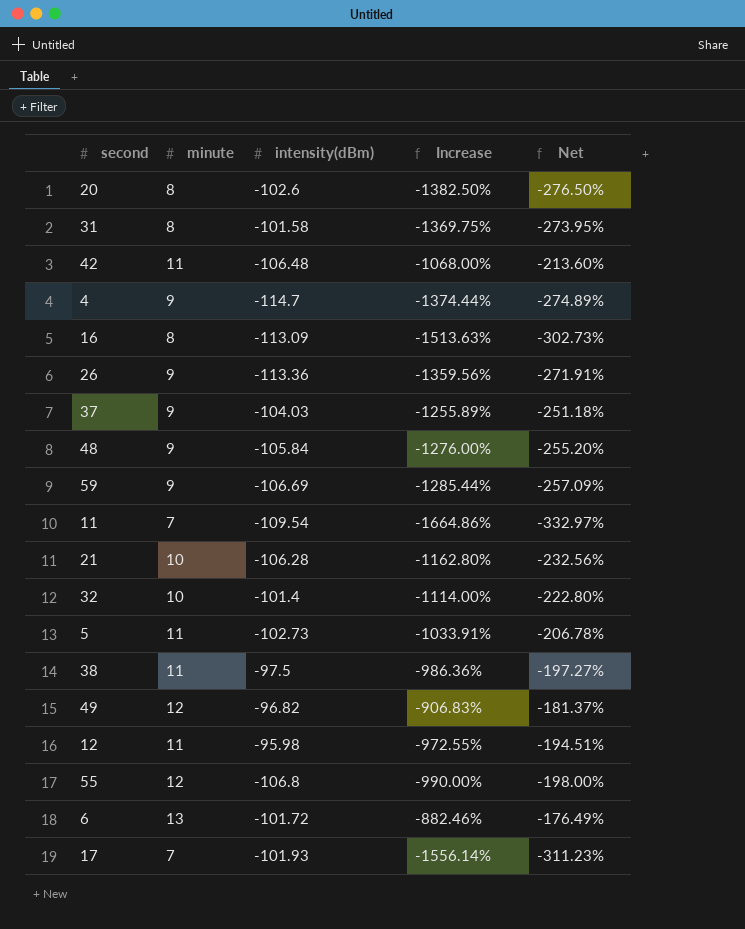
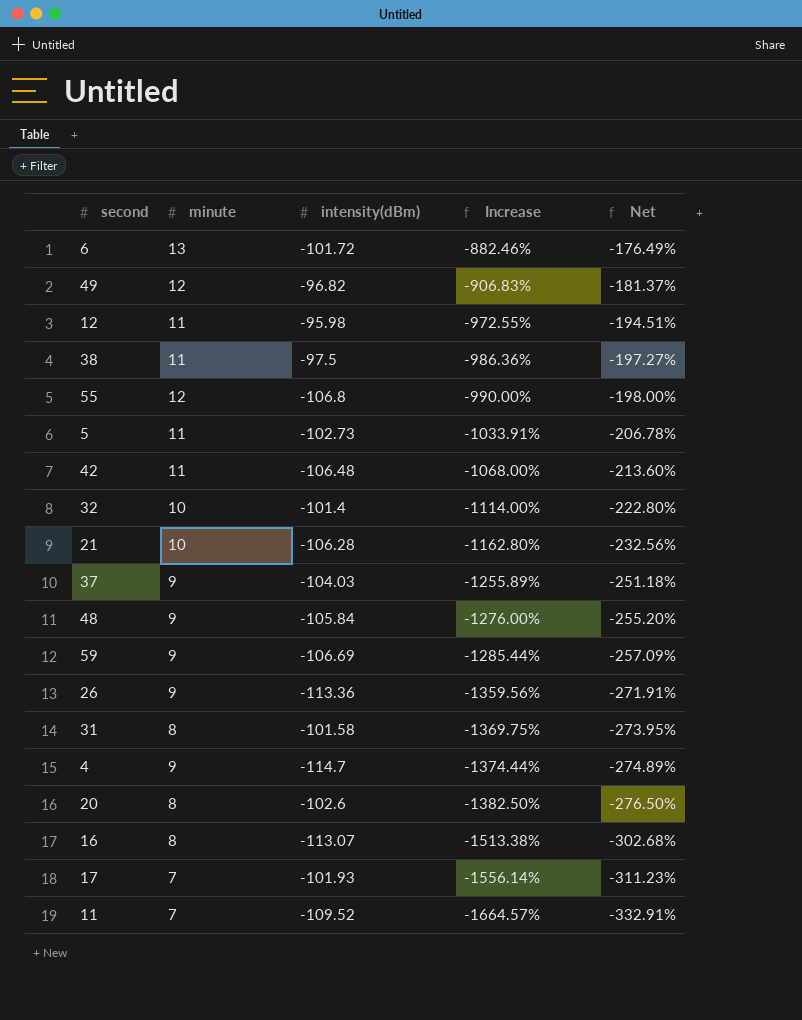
row order: none -> Increase descending
16 | intensity(dBm): -113.09 -> -113.07
16 | Increase: -1513.63% -> -1513.38%
16 | Net: -302.73% -> -302.68%
11 | intensity(dBm): -109.54 -> -109.52
11 | Increase: -1664.86% -> -1664.57%
11 | Net: -332.97% -> -332.91%

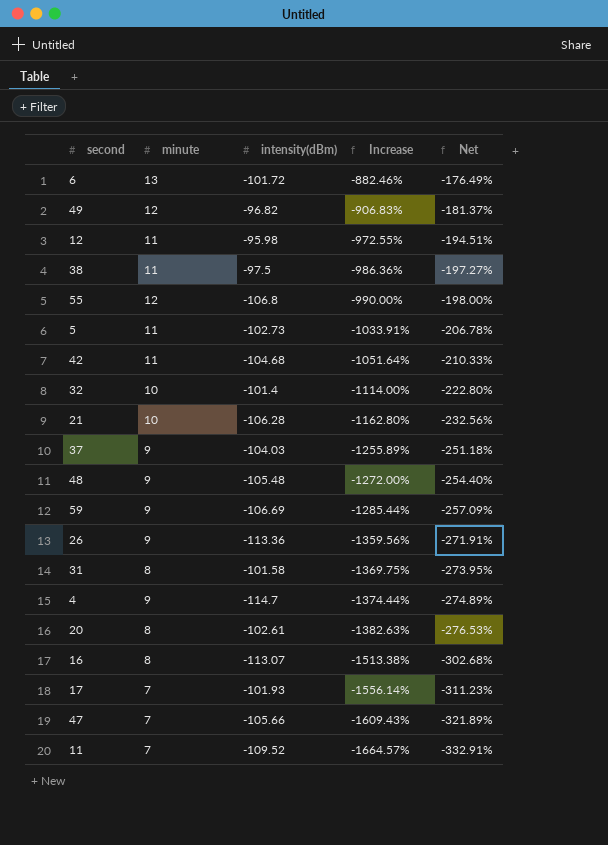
42 | intensity(dBm): -106.48 -> -104.68
42 | Increase: -1068.00% -> -1051.64%
42 | Net: -213.60% -> -210.33%
48 | intensity(dBm): -105.84 -> -105.48
48 | Increase: -1276.00% -> -1272.00%
48 | Net: -255.20% -> -254.40%
20 | intensity(dBm): -102.6 -> -102.61
20 | Increase: -1382.50% -> -1382.63%
20 | Net: -276.50% -> -276.53%
row 47: none -> 7 | -105.66 | -1609.43% | -321.89%

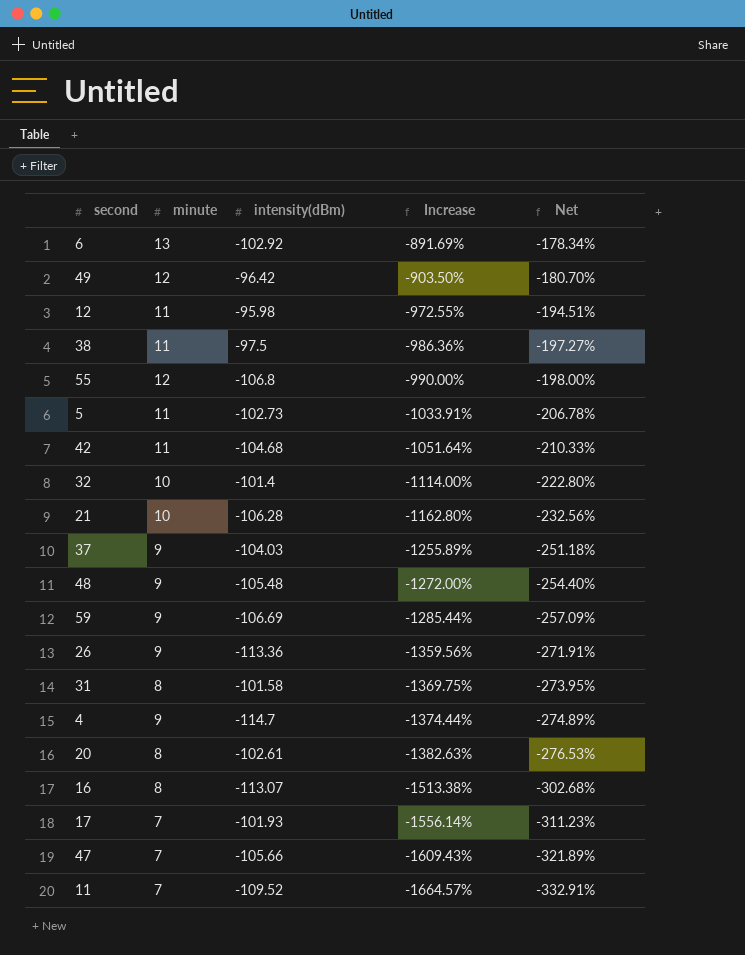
6 | intensity(dBm): -101.72 -> -102.92
6 | Increase: -882.46% -> -891.69%
6 | Net: -176.49% -> -178.34%
49 | intensity(dBm): -96.82 -> -96.42
49 | Increase: -906.83% -> -903.50%
49 | Net: -181.37% -> -180.70%

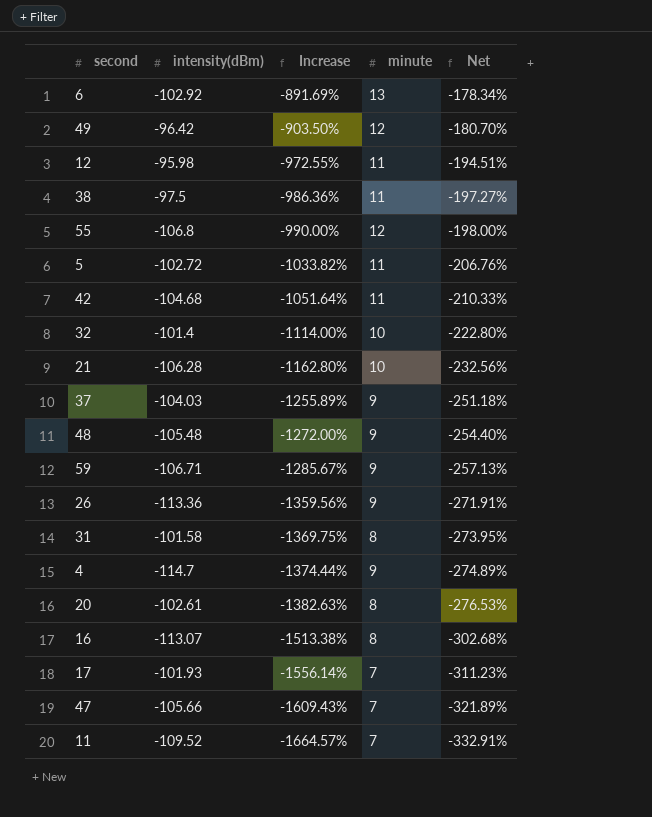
column minute | position: 2 -> 4
5 | intensity(dBm): -102.73 -> -102.72
5 | Increase: -1033.91% -> -1033.82%
5 | Net: -206.78% -> -206.76%
59 | intensity(dBm): -106.69 -> -106.71
59 | Increase: -1285.44% -> -1285.67%
59 | Net: -257.09% -> -257.13%

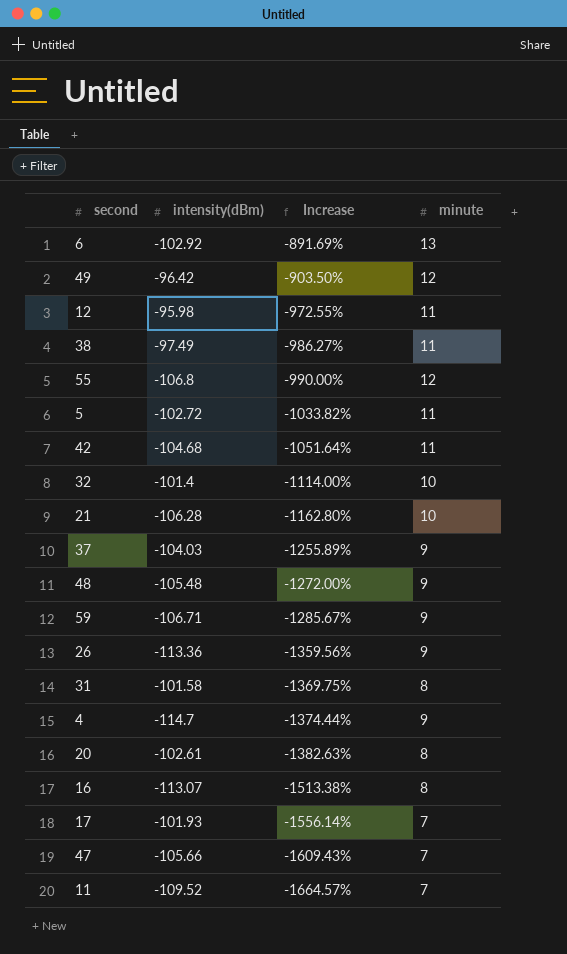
column Net | formula: [Increase] * 0.2 -> none
38 | intensity(dBm): -97.5 -> -97.49
38 | Increase: -986.36% -> -986.27%

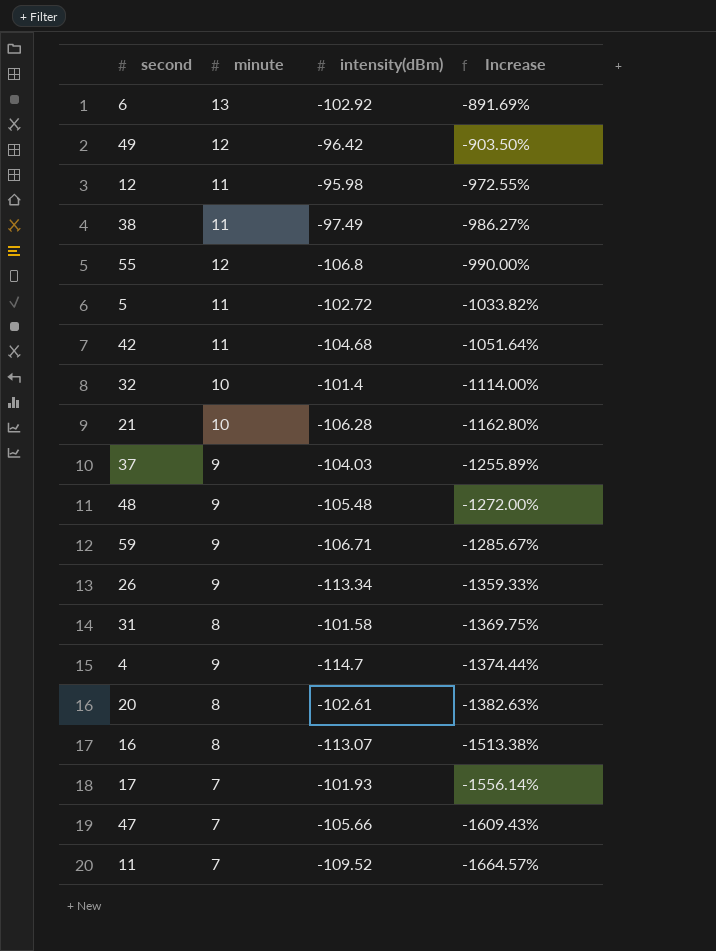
column minute | position: 4 -> 2
26 | intensity(dBm): -113.36 -> -113.34
26 | Increase: -1359.56% -> -1359.33%

